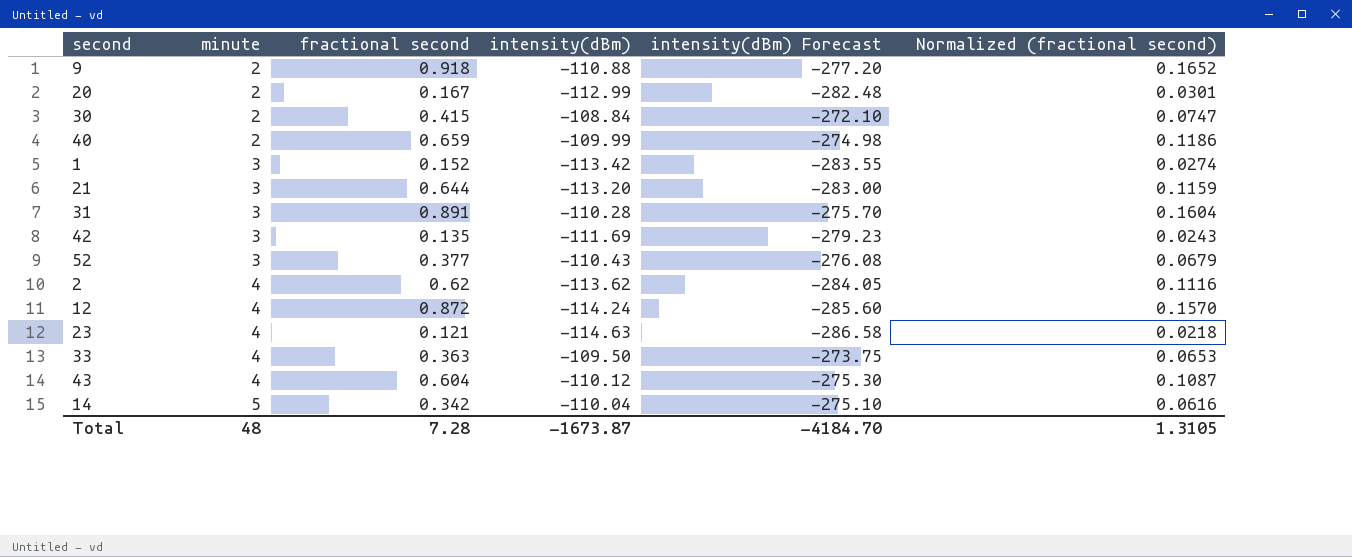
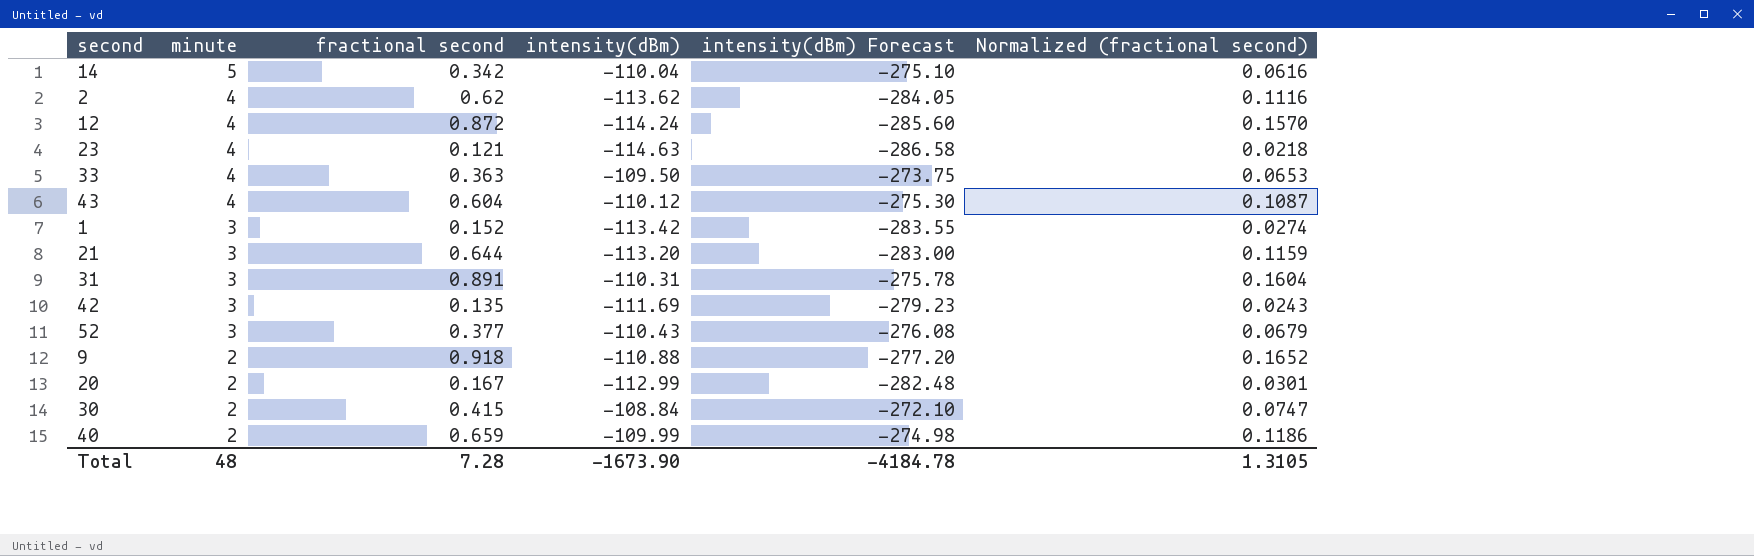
row order: minute ascending -> minute descending
31 | intensity(dBm): -110.28 -> -110.31
31 | intensity(dBm) Forecast: -275.70 -> -275.78
Total | intensity(dBm): -1673.87 -> -1673.90
Total | intensity(dBm) Forecast: -4184.70 -> -4184.78

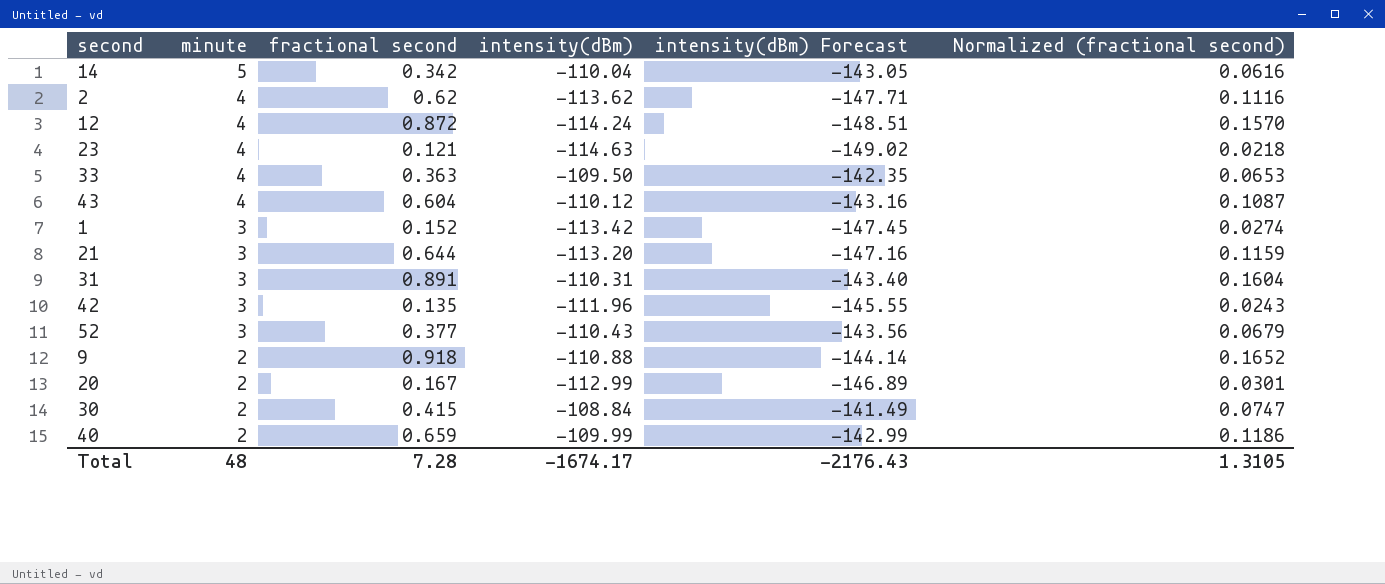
column intensity(dBm) Forecast | formula: [intensity(dBm)] * 2.5 -> [intensity(dBm)] * 1.3
42 | intensity(dBm): -111.69 -> -111.96
Total | intensity(dBm): -1673.90 -> -1674.17
Total | intensity(dBm) Forecast: -4184.78 -> -2176.43

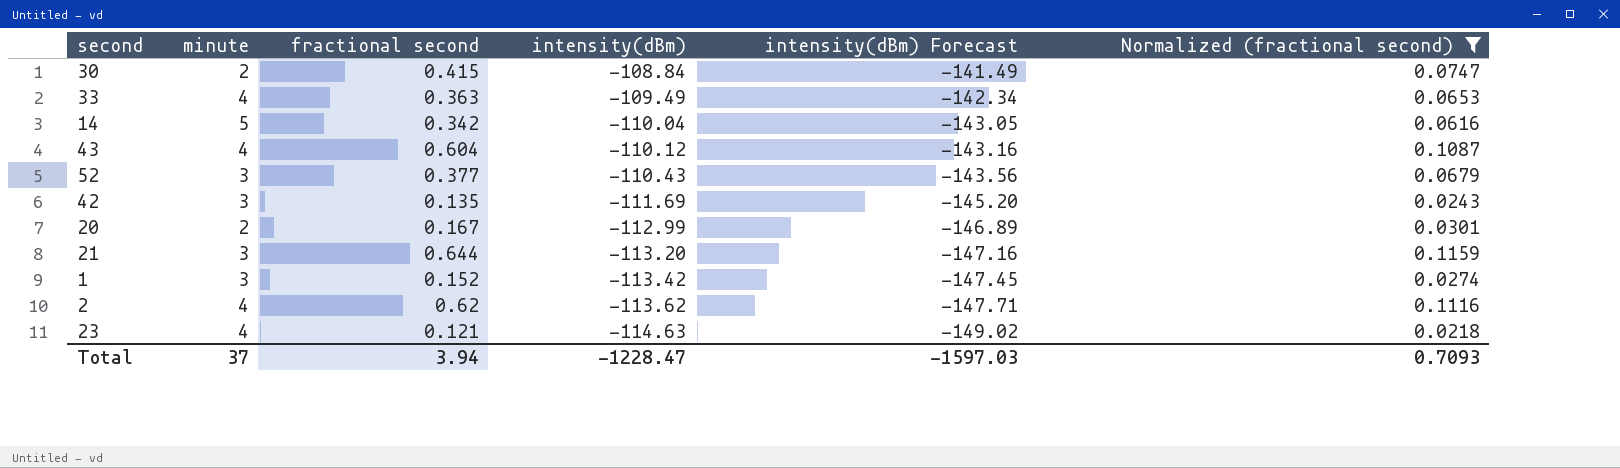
filter: none -> Normalized (fractional second) <= 0.1159
row order: minute descending -> intensity(dBm) descending
33 | intensity(dBm): -109.50 -> -109.49
33 | intensity(dBm) Forecast: -142.35 -> -142.34
42 | intensity(dBm): -111.96 -> -111.69
42 | intensity(dBm) Forecast: -145.55 -> -145.20
Total | minute: 48 -> 37
Total | fractional second: 7.28 -> 3.94
Total | intensity(dBm): -1674.17 -> -1228.47
Total | intensity(dBm) Forecast: -2176.43 -> -1597.03
Total | Normalized (fractional second): 1.3105 -> 0.7093

